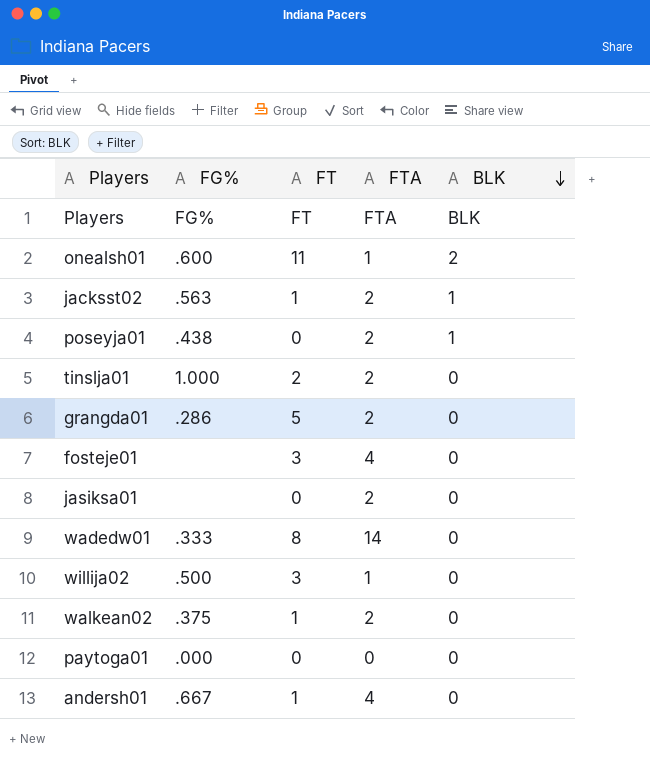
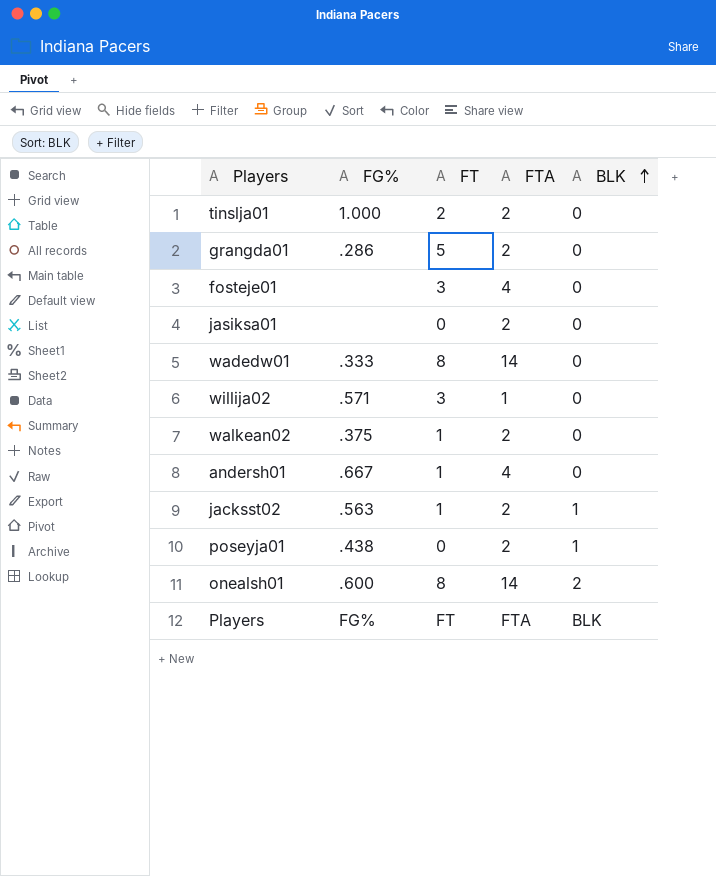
row order: BLK descending -> BLK ascending
row paytoga01: .000 | 0 | 0 | 0 -> none
willija02 | FG%: .500 -> .571
onealsh01 | FT: 11 -> 8
onealsh01 | FTA: 1 -> 14

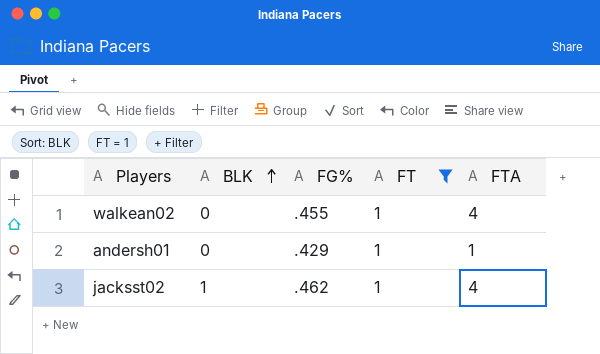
filter: none -> FT = 1
column BLK | position: 5 -> 2
walkean02 | FG%: .375 -> .455
walkean02 | FTA: 2 -> 4
andersh01 | FG%: .667 -> .429
andersh01 | FTA: 4 -> 1
jacksst02 | FG%: .563 -> .462
jacksst02 | FTA: 2 -> 4

